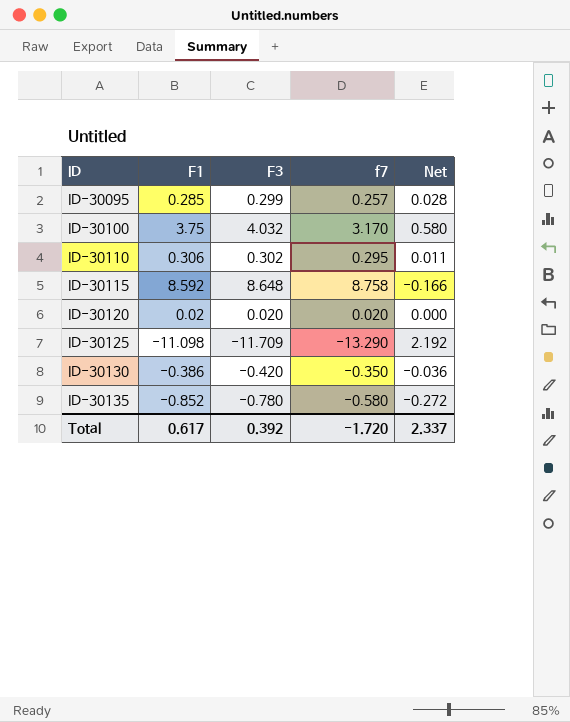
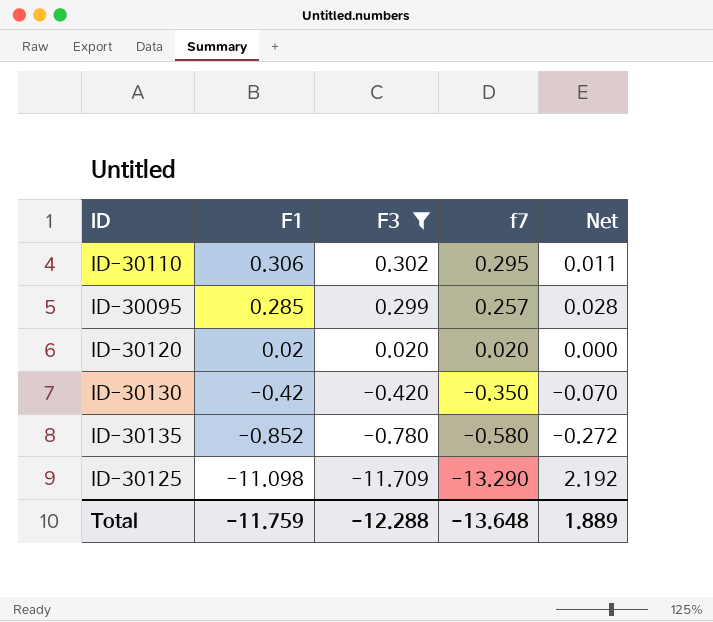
filter: none -> F3 <= 0.302
row order: ID ascending -> F1 descending
ID-30130 | F1: -0.386 -> -0.42
ID-30130 | Net: -0.036 -> -0.070
Total | F1: 0.617 -> -11.759
Total | F3: 0.392 -> -12.288
Total | f7: -1.720 -> -13.648
Total | Net: 2.337 -> 1.889

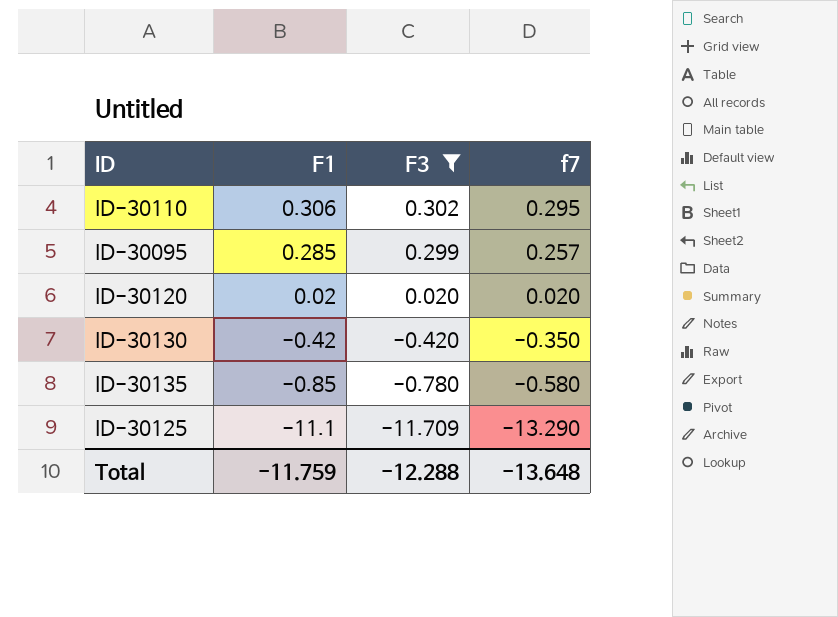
column Net | formula: [F1] - [f7] -> none
ID-30135 | F1: -0.852 -> -0.85
ID-30125 | F1: -11.098 -> -11.1

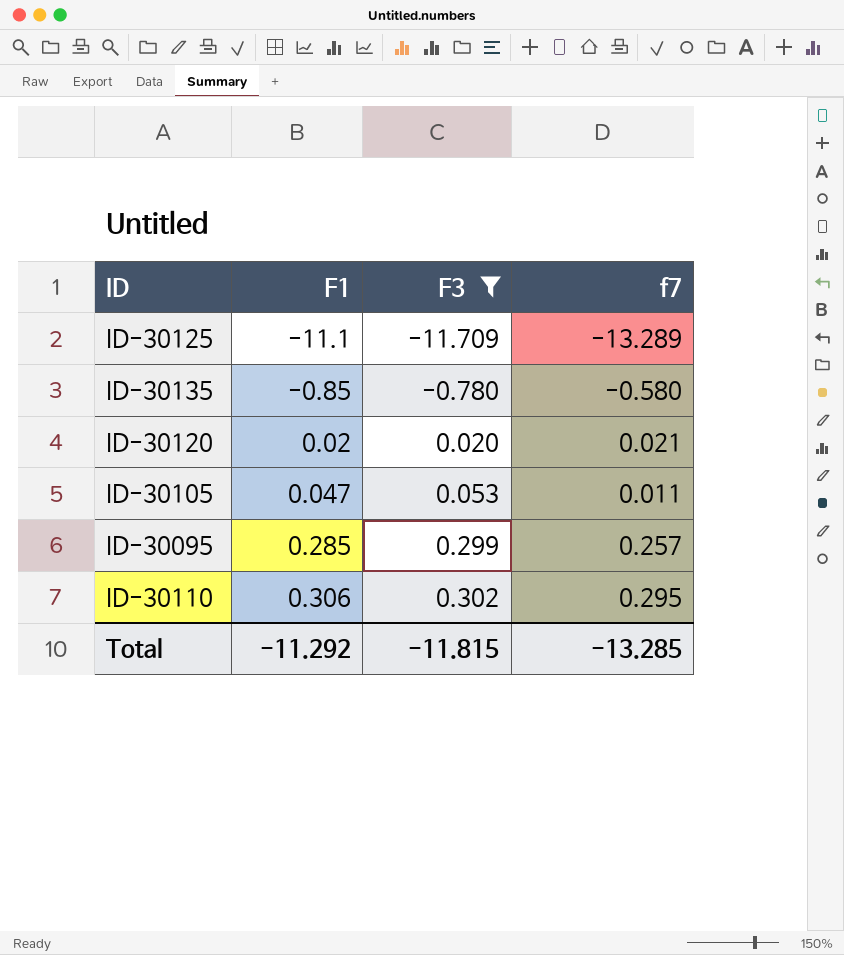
row order: F1 descending -> F1 ascending
row ID-30130: -0.42 | -0.420 | -0.350 -> none
ID-30125 | f7: -13.290 -> -13.289
ID-30120 | f7: 0.020 -> 0.021
row ID-30105: none -> 0.047 | 0.053 | 0.011
Total | F1: -11.759 -> -11.292
Total | F3: -12.288 -> -11.815
Total | f7: -13.648 -> -13.285

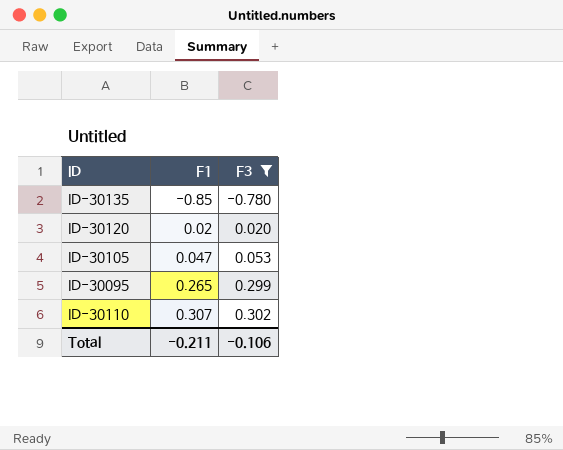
column f7 | position: 4 -> none
row ID-30125: -11.1 | -11.709 | -13.289 -> none
ID-30095 | F1: 0.285 -> 0.265
ID-30110 | F1: 0.306 -> 0.307
Total | F1: -11.292 -> -0.211
Total | F3: -11.815 -> -0.106

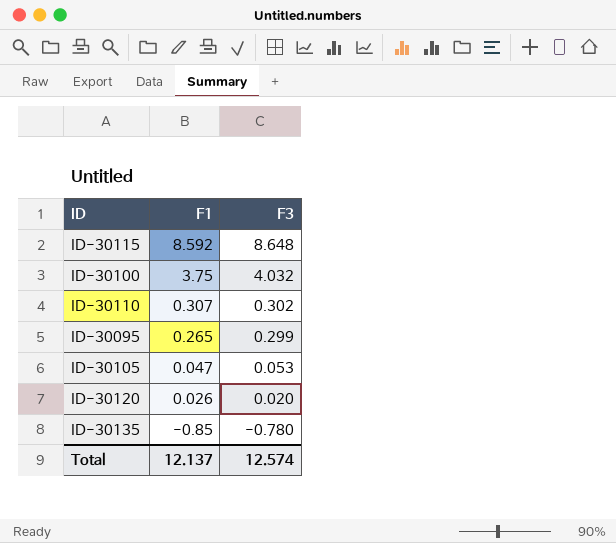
filter: F3 <= 0.302 -> none
row order: F1 ascending -> F1 descending
ID-30120 | F1: 0.02 -> 0.026
Total | F1: -0.211 -> 12.137
Total | F3: -0.106 -> 12.574

